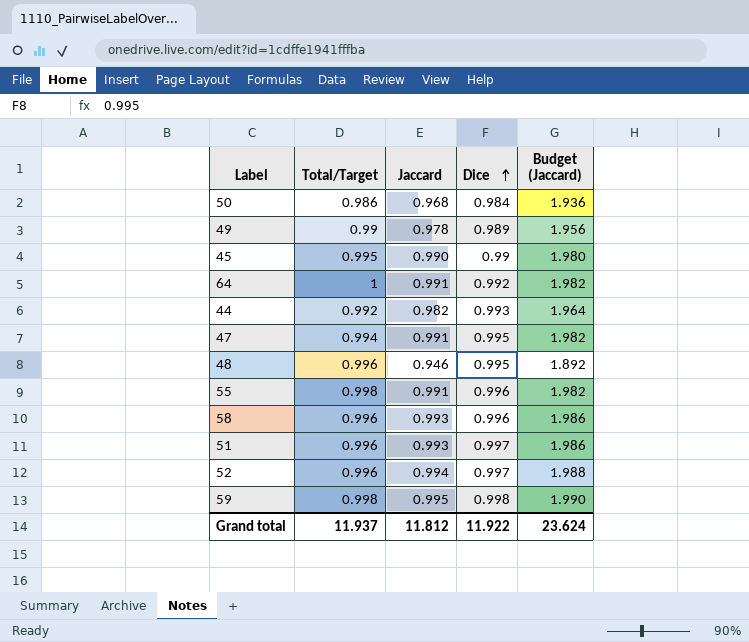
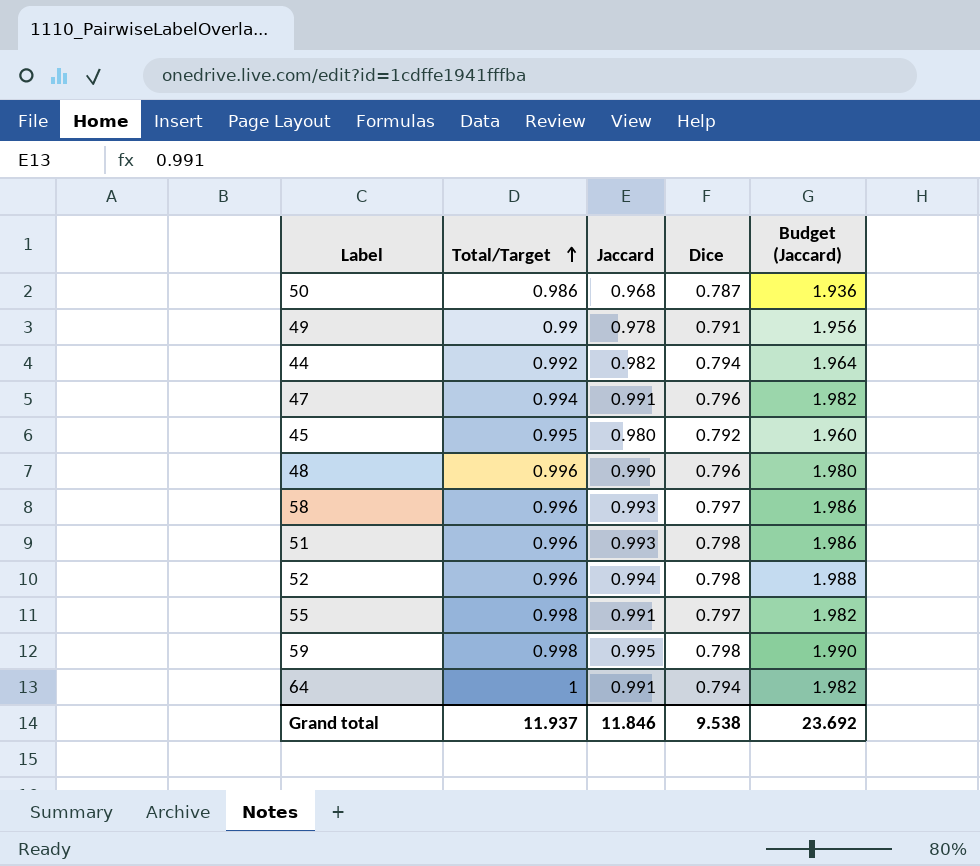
row order: Dice ascending -> Total/Target ascending
50 | Dice: 0.984 -> 0.787
49 | Dice: 0.989 -> 0.791
44 | Dice: 0.993 -> 0.794
47 | Dice: 0.995 -> 0.796
45 | Jaccard: 0.990 -> 0.980
45 | Dice: 0.99 -> 0.792
45 | Budget (Jaccard): 1.980 -> 1.960
48 | Jaccard: 0.946 -> 0.990
48 | Dice: 0.995 -> 0.796
48 | Budget (Jaccard): 1.892 -> 1.980
58 | Dice: 0.996 -> 0.797
51 | Dice: 0.997 -> 0.798
52 | Dice: 0.997 -> 0.798
55 | Dice: 0.996 -> 0.797
59 | Dice: 0.998 -> 0.798
64 | Dice: 0.992 -> 0.794
Grand total | Jaccard: 11.812 -> 11.846
Grand total | Dice: 11.922 -> 9.538
Grand total | Budget (Jaccard): 23.624 -> 23.692

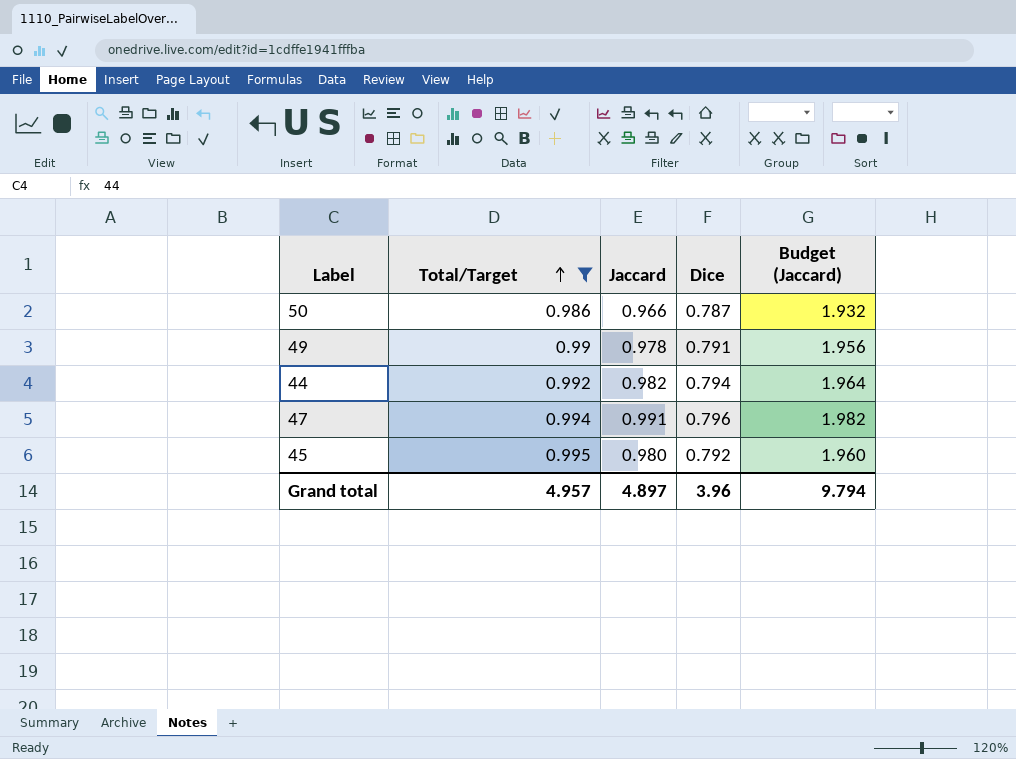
filter: none -> Total/Target <= 0.995
50 | Jaccard: 0.968 -> 0.966
50 | Budget (Jaccard): 1.936 -> 1.932
Grand total | Total/Target: 11.937 -> 4.957
Grand total | Jaccard: 11.846 -> 4.897
Grand total | Dice: 9.538 -> 3.96
Grand total | Budget (Jaccard): 23.692 -> 9.794

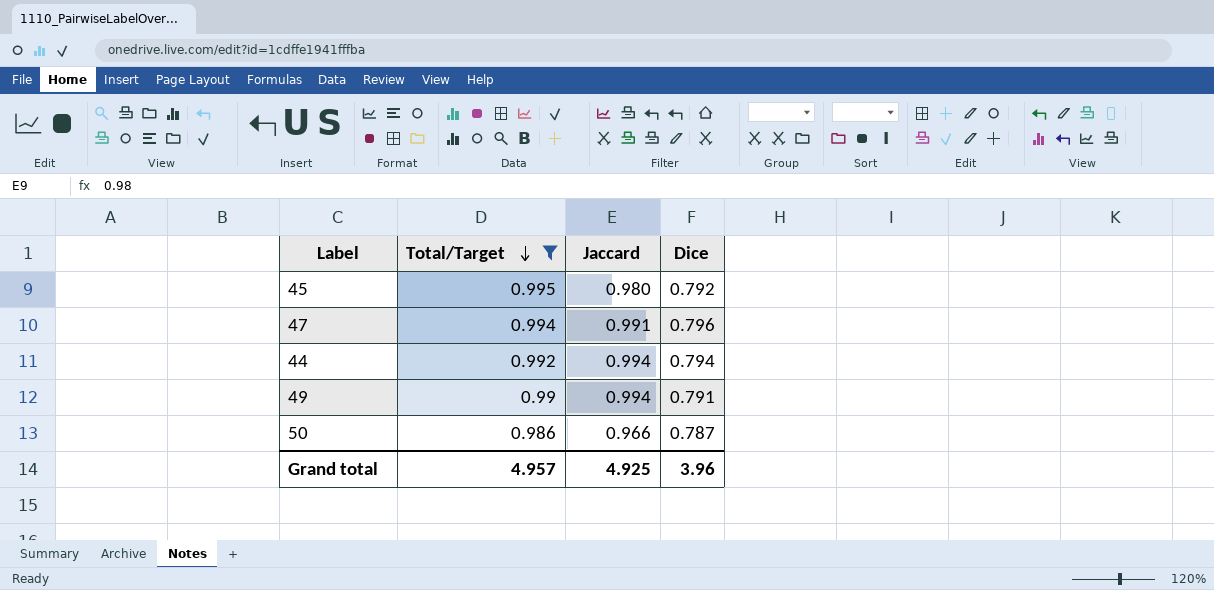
row order: Total/Target ascending -> Total/Target descending
column Budget (Jaccard) | formula: [Jaccard] * 2 -> none
44 | Jaccard: 0.982 -> 0.994
49 | Jaccard: 0.978 -> 0.994
Grand total | Jaccard: 4.897 -> 4.925

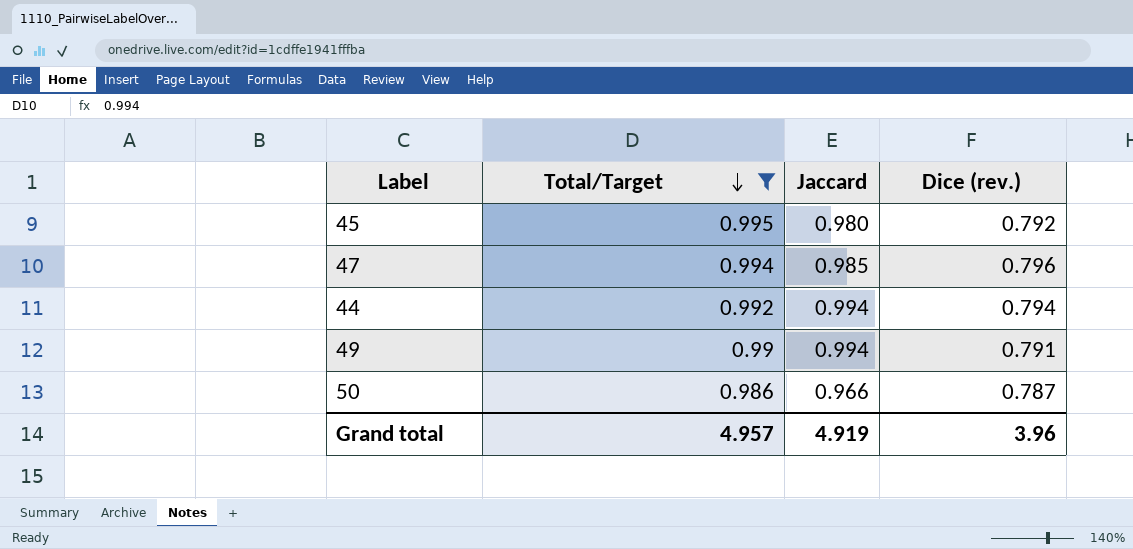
column name: Dice -> Dice (rev.)
47 | Jaccard: 0.991 -> 0.985
Grand total | Jaccard: 4.925 -> 4.919

